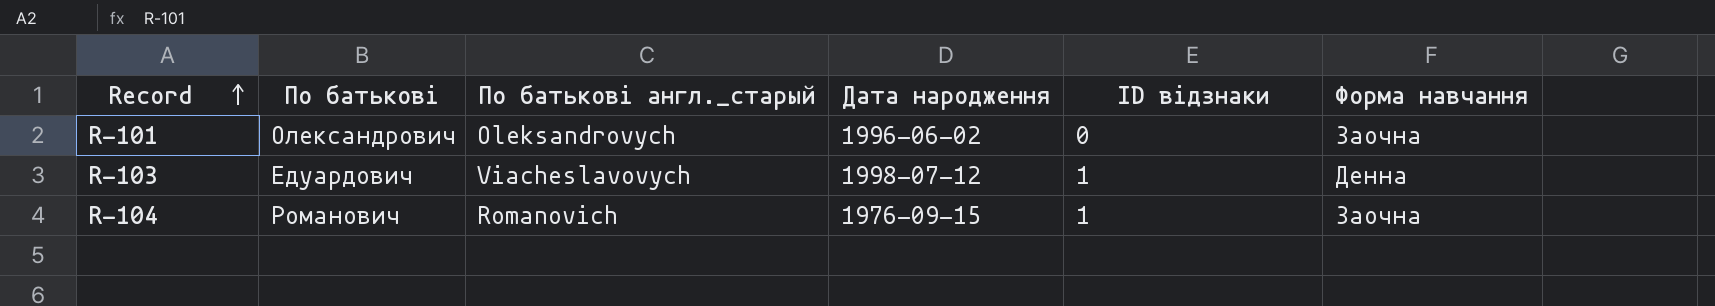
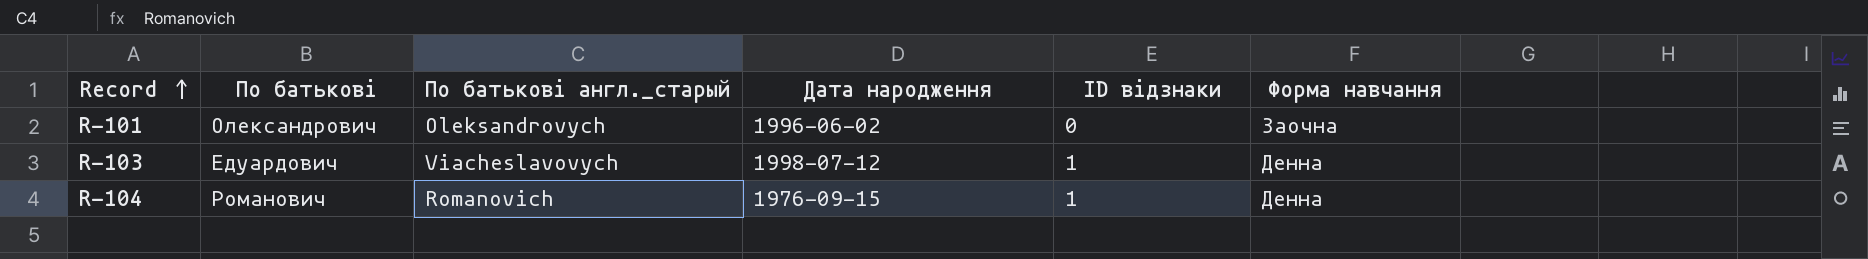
R-104 | Форма навчання: Заочна -> Денна

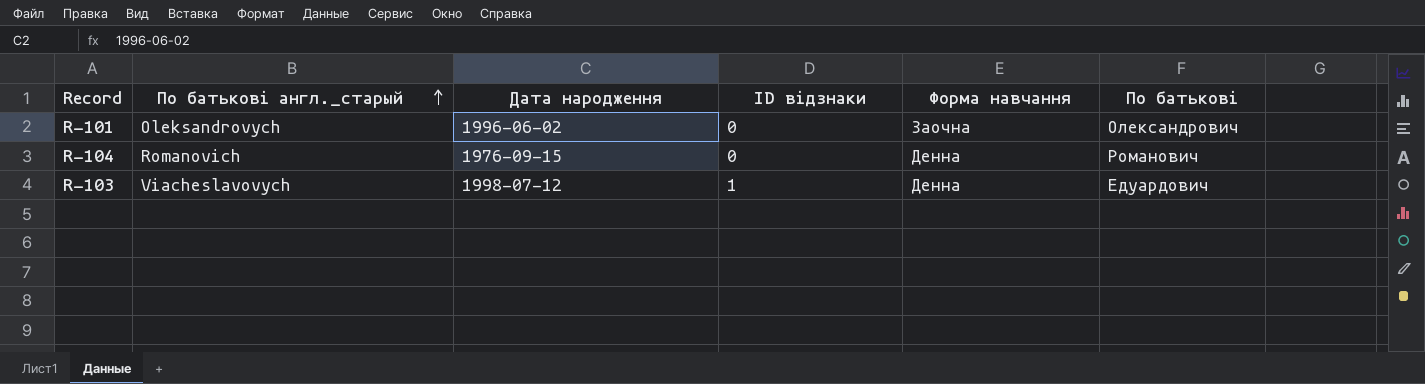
row order: Record ascending -> По батькові англ._старый ascending
column По батькові | position: 2 -> 6
R-104 | ID відзнаки: 1 -> 0

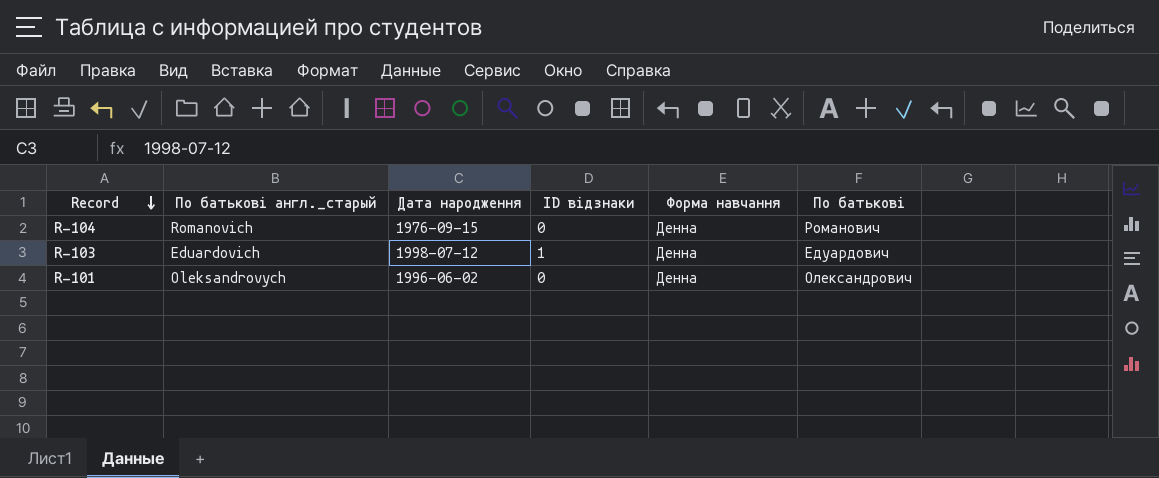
row order: По батькові англ._старый ascending -> Record descending
R-103 | По батькові англ._старый: Viacheslavovych -> Eduardovich
R-101 | Форма навчання: Заочна -> Денна

